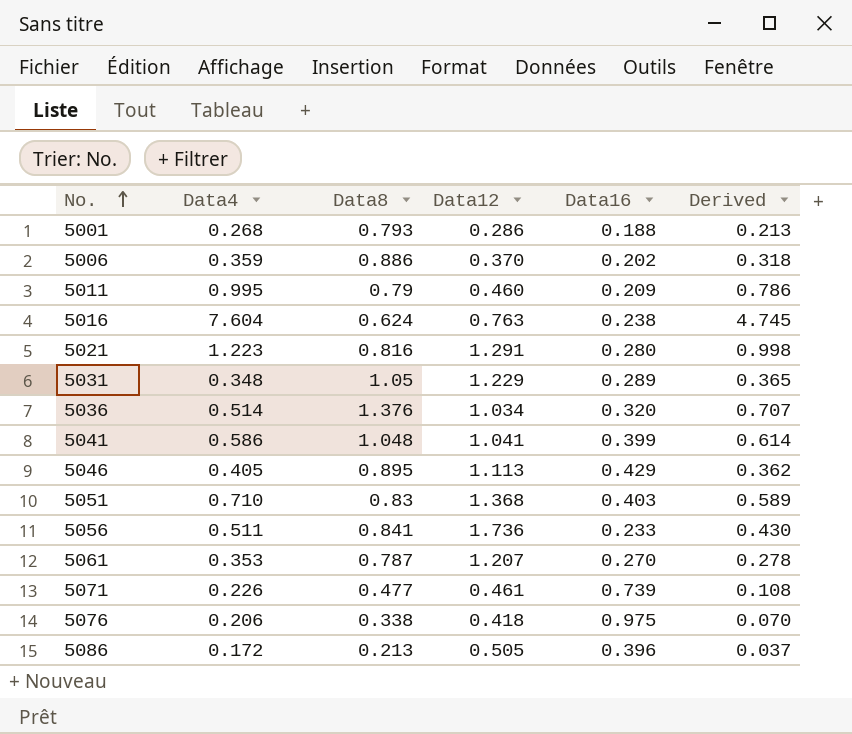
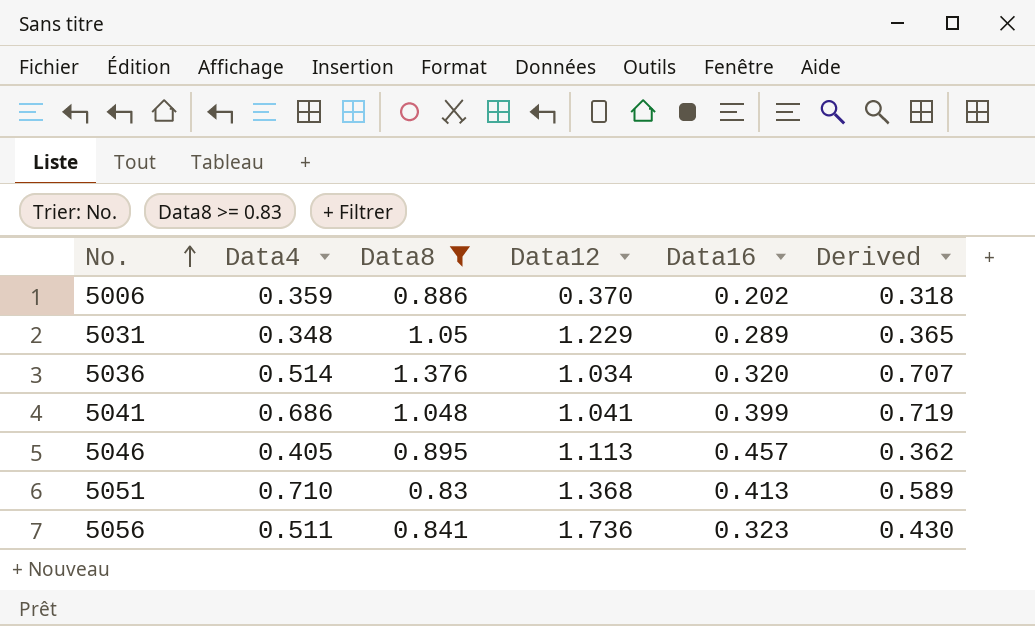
filter: none -> Data8 >= 0.83
5041 | Data4: 0.586 -> 0.686
5041 | Derived: 0.614 -> 0.719
5046 | Data16: 0.429 -> 0.457
5051 | Data16: 0.403 -> 0.413
5056 | Data16: 0.233 -> 0.323

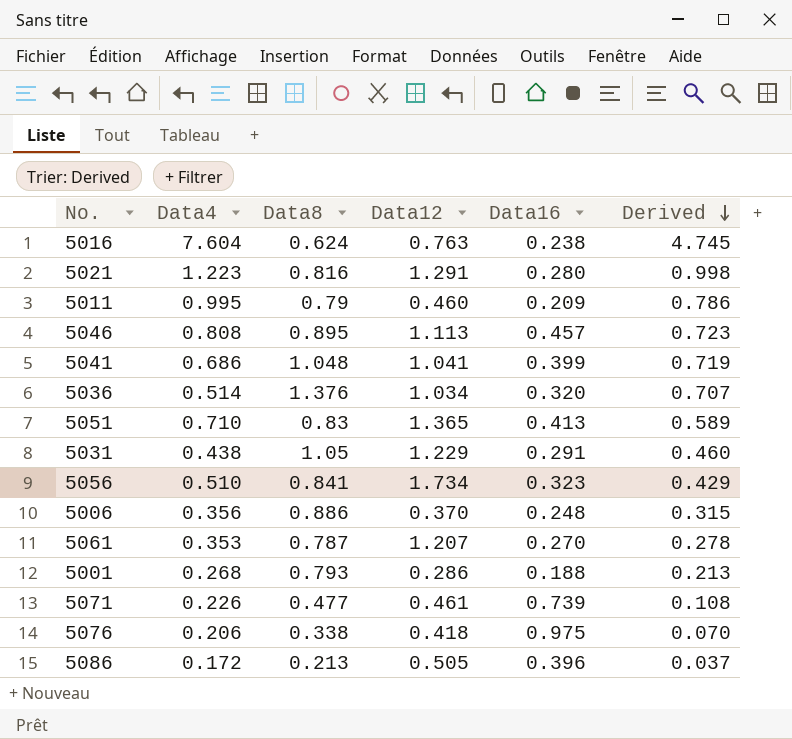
filter: Data8 >= 0.83 -> none
row order: No. ascending -> Derived descending
5046 | Data4: 0.405 -> 0.808
5046 | Derived: 0.362 -> 0.723
5051 | Data12: 1.368 -> 1.365
5031 | Data4: 0.348 -> 0.438
5031 | Data16: 0.289 -> 0.291
5031 | Derived: 0.365 -> 0.460
5056 | Data4: 0.511 -> 0.510
5056 | Data12: 1.736 -> 1.734
5056 | Derived: 0.430 -> 0.429
5006 | Data4: 0.359 -> 0.356
5006 | Data16: 0.202 -> 0.248
5006 | Derived: 0.318 -> 0.315

